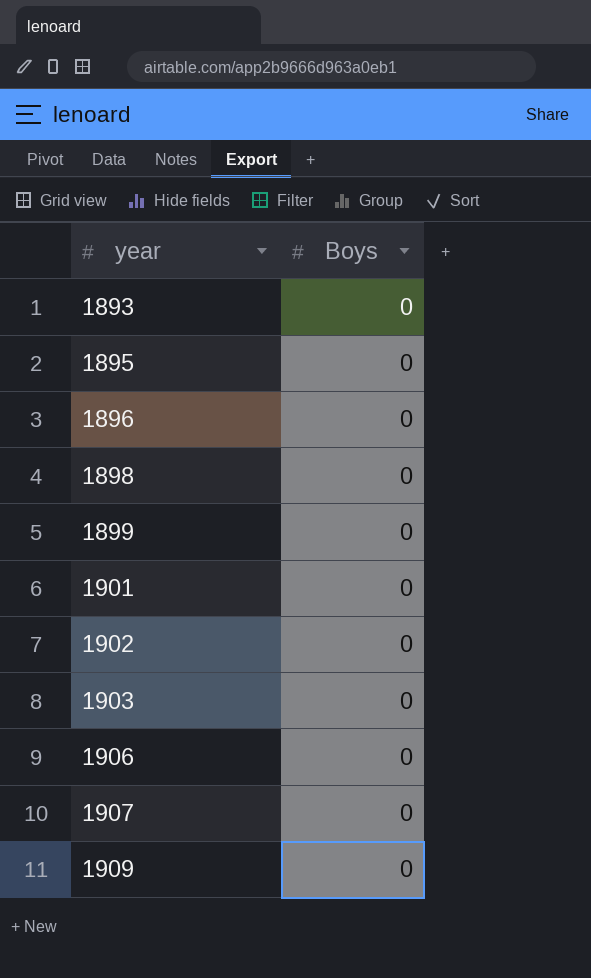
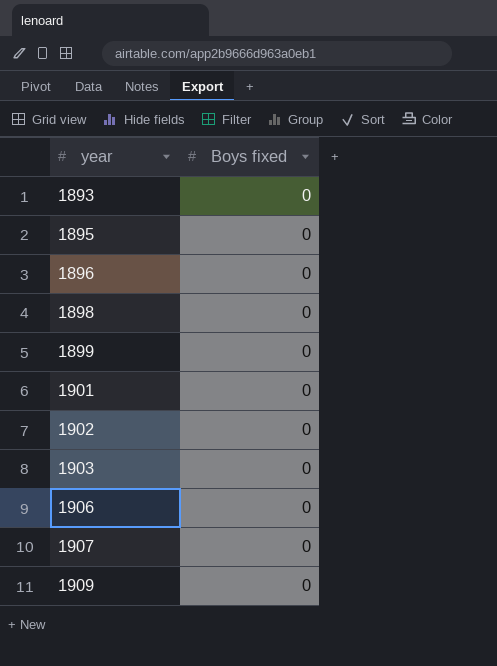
column name: Boys -> Boys fixed

